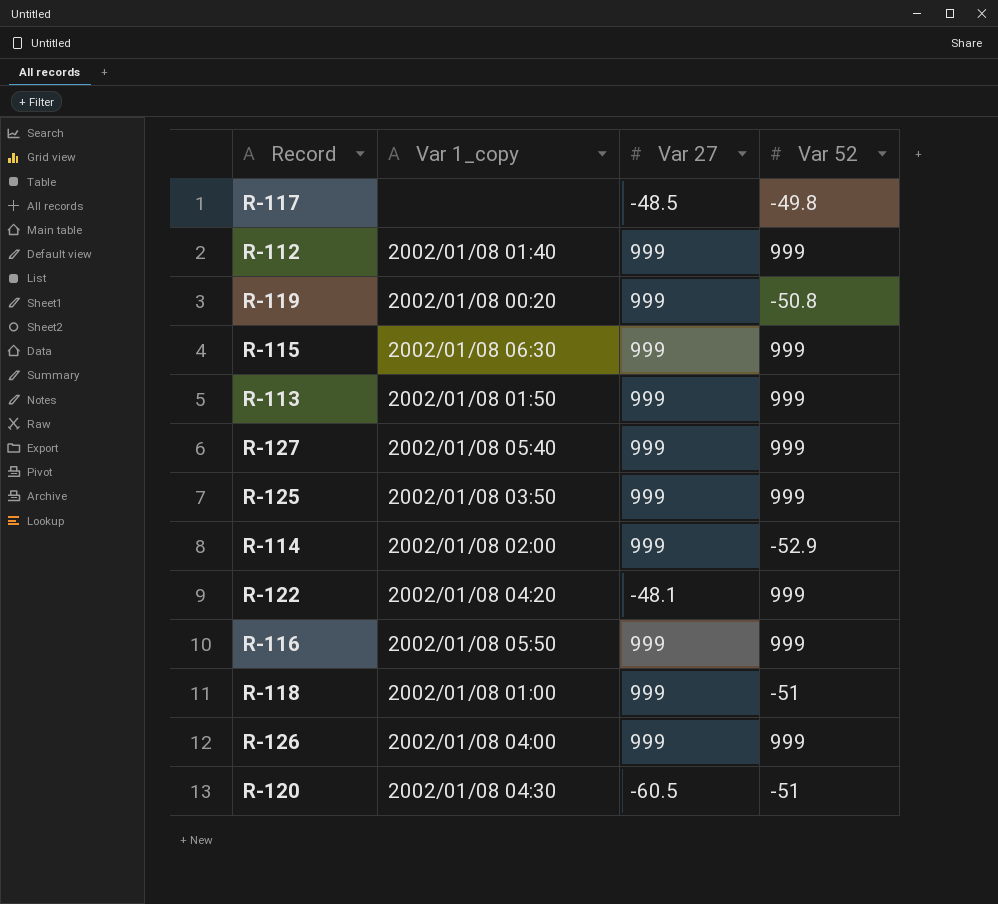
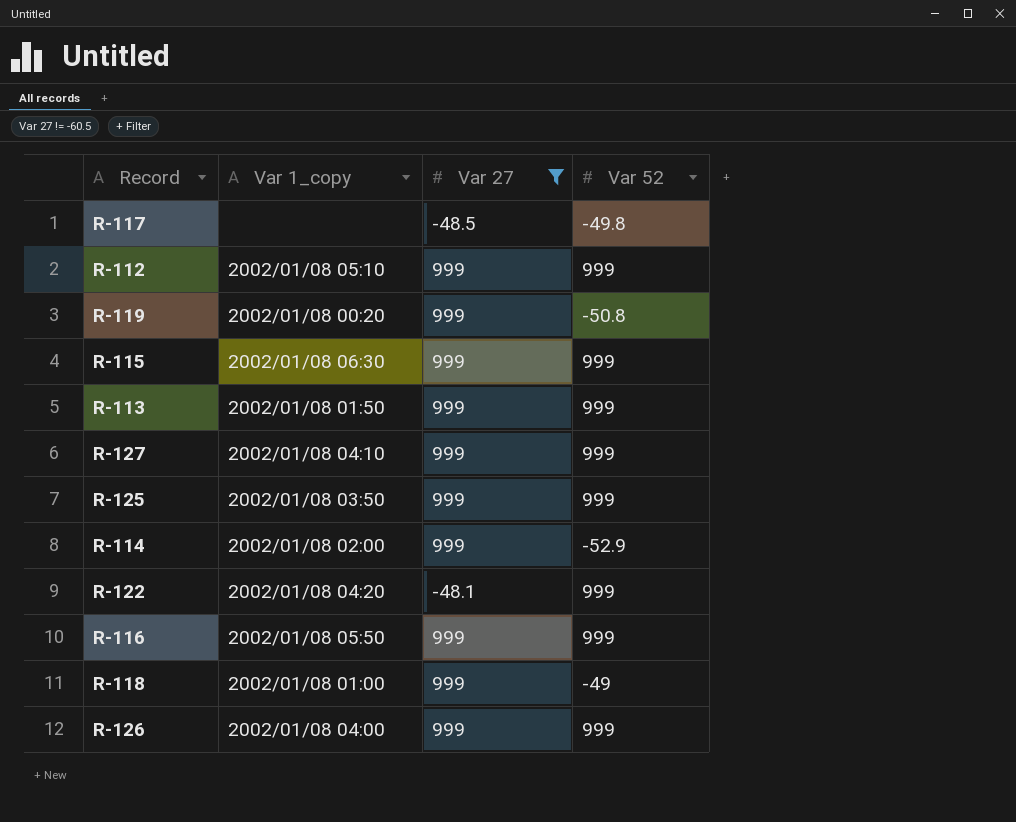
filter: none -> Var 27 != -60.5
R-112 | Var 1_copy: 2002/01/08 01:40 -> 2002/01/08 05:10
R-127 | Var 1_copy: 2002/01/08 05:40 -> 2002/01/08 04:10
R-118 | Var 52: -51 -> -49

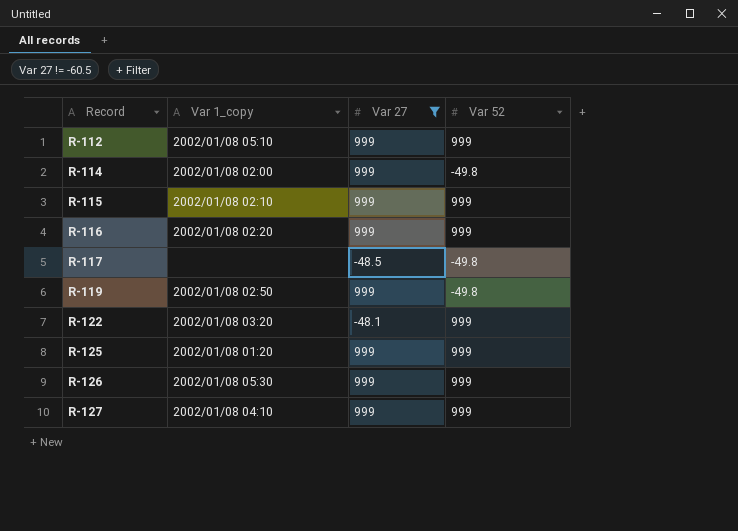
row order: none -> Record ascending
row R-113: 2002/01/08 01:50 | 999 | 999 -> none
row R-118: 2002/01/08 01:00 | 999 | -49 -> none
R-114 | Var 52: -52.9 -> -49.8
R-115 | Var 1_copy: 2002/01/08 06:30 -> 2002/01/08 02:10
R-116 | Var 1_copy: 2002/01/08 05:50 -> 2002/01/08 02:20
R-119 | Var 1_copy: 2002/01/08 00:20 -> 2002/01/08 02:50
R-119 | Var 52: -50.8 -> -49.8
R-122 | Var 1_copy: 2002/01/08 04:20 -> 2002/01/08 03:20
R-125 | Var 1_copy: 2002/01/08 03:50 -> 2002/01/08 01:20
R-126 | Var 1_copy: 2002/01/08 04:00 -> 2002/01/08 05:30

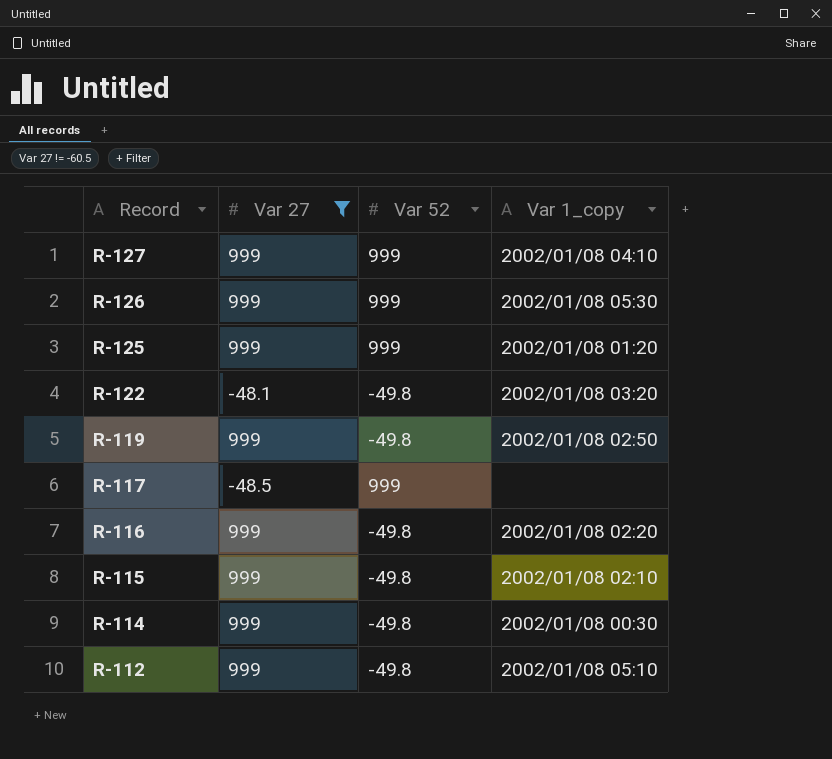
row order: Record ascending -> Record descending
column Var 1_copy | position: 2 -> 4
R-122 | Var 52: 999 -> -49.8
R-117 | Var 52: -49.8 -> 999
R-116 | Var 52: 999 -> -49.8
R-115 | Var 52: 999 -> -49.8
R-114 | Var 1_copy: 2002/01/08 02:00 -> 2002/01/08 00:30
R-112 | Var 52: 999 -> -49.8

